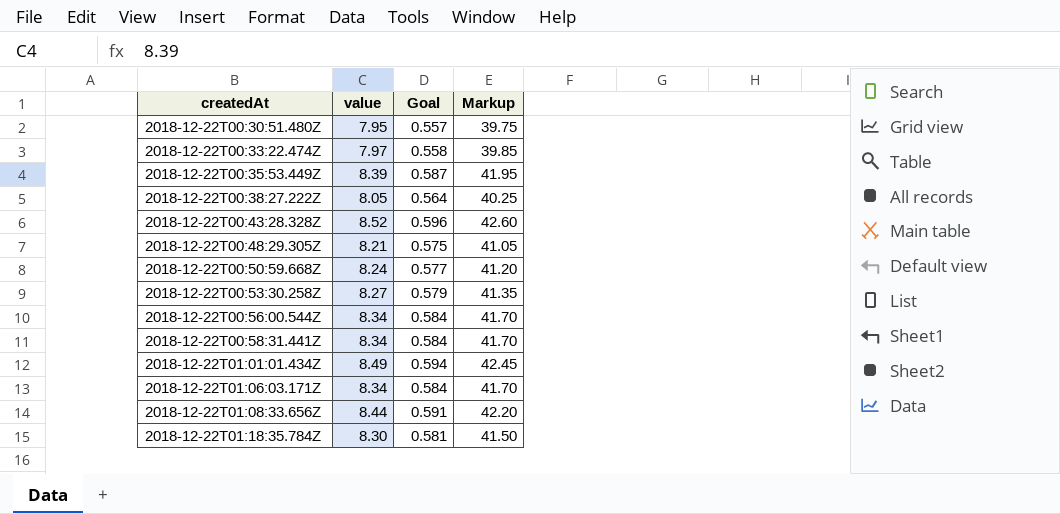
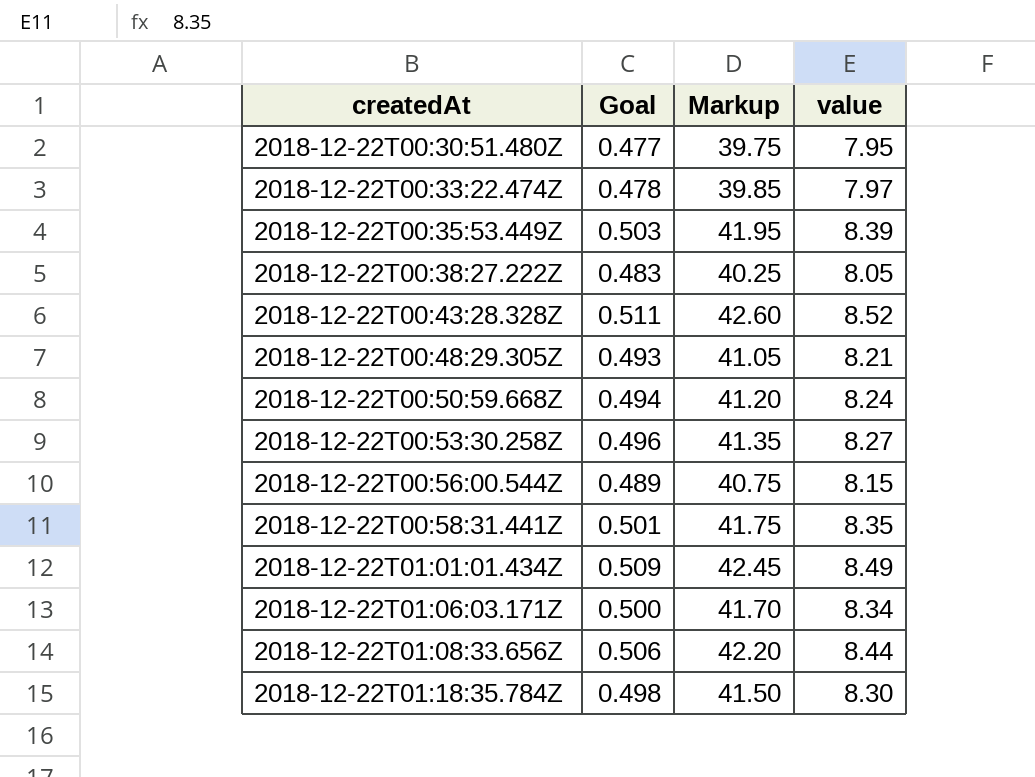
column Goal | formula: [value] * 0.07 -> [value] * 0.06
column value | position: 2 -> 4
2018-12-22T00:56:00.544Z | Markup: 41.70 -> 40.75
2018-12-22T00:56:00.544Z | value: 8.34 -> 8.15
2018-12-22T00:58:31.441Z | Markup: 41.70 -> 41.75
2018-12-22T00:58:31.441Z | value: 8.34 -> 8.35

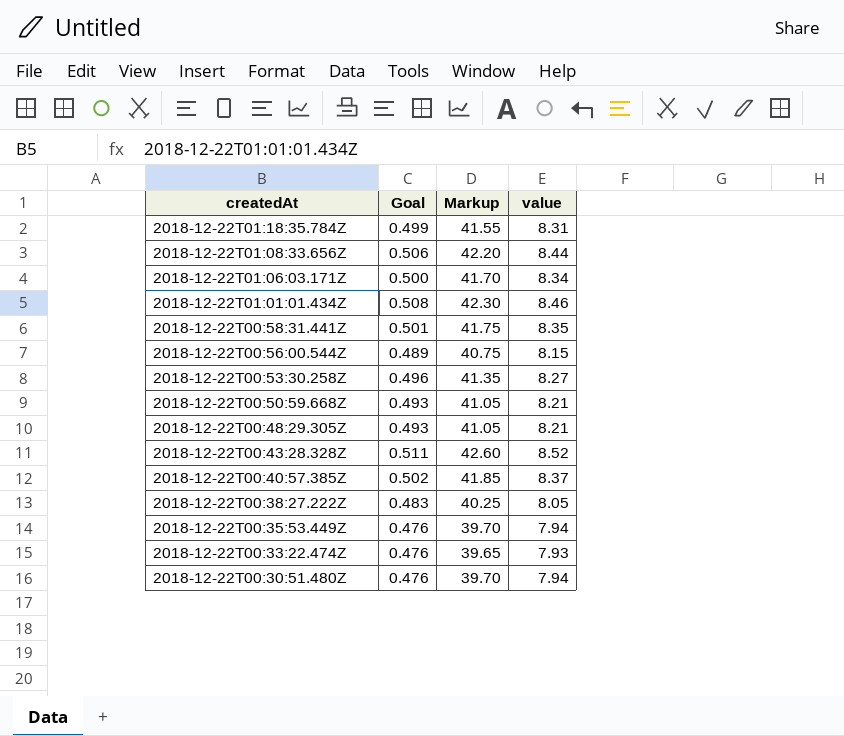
row order: createdAt ascending -> createdAt descending
2018-12-22T01:18:35.784Z | Goal: 0.498 -> 0.499
2018-12-22T01:18:35.784Z | Markup: 41.50 -> 41.55
2018-12-22T01:18:35.784Z | value: 8.30 -> 8.31
2018-12-22T01:01:01.434Z | Goal: 0.509 -> 0.508
2018-12-22T01:01:01.434Z | Markup: 42.45 -> 42.30
2018-12-22T01:01:01.434Z | value: 8.49 -> 8.46
2018-12-22T00:50:59.668Z | Goal: 0.494 -> 0.493
2018-12-22T00:50:59.668Z | Markup: 41.20 -> 41.05
2018-12-22T00:50:59.668Z | value: 8.24 -> 8.21
row 2018-12-22T00:40:57.385Z: none -> 0.502 | 41.85 | 8.37
2018-12-22T00:35:53.449Z | Goal: 0.503 -> 0.476
2018-12-22T00:35:53.449Z | Markup: 41.95 -> 39.70
2018-12-22T00:35:53.449Z | value: 8.39 -> 7.94
2018-12-22T00:33:22.474Z | Goal: 0.478 -> 0.476
2018-12-22T00:33:22.474Z | Markup: 39.85 -> 39.65
2018-12-22T00:33:22.474Z | value: 7.97 -> 7.93
2018-12-22T00:30:51.480Z | Goal: 0.477 -> 0.476
2018-12-22T00:30:51.480Z | Markup: 39.75 -> 39.70
2018-12-22T00:30:51.480Z | value: 7.95 -> 7.94

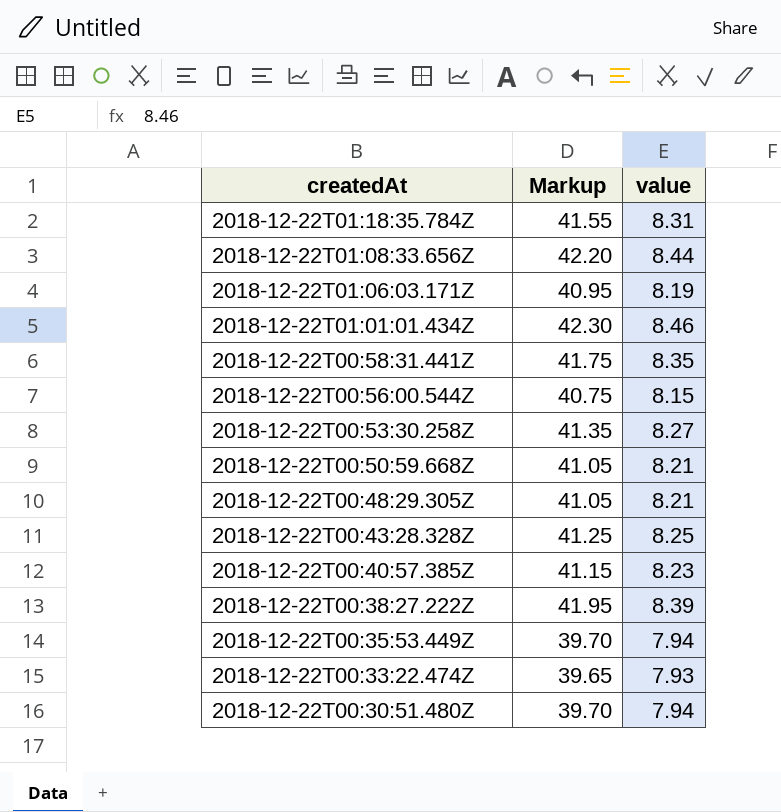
column Goal | formula: [value] * 0.06 -> none
2018-12-22T01:06:03.171Z | Markup: 41.70 -> 40.95
2018-12-22T01:06:03.171Z | value: 8.34 -> 8.19
2018-12-22T00:43:28.328Z | Markup: 42.60 -> 41.25
2018-12-22T00:43:28.328Z | value: 8.52 -> 8.25
2018-12-22T00:40:57.385Z | Markup: 41.85 -> 41.15
2018-12-22T00:40:57.385Z | value: 8.37 -> 8.23
2018-12-22T00:38:27.222Z | Markup: 40.25 -> 41.95
2018-12-22T00:38:27.222Z | value: 8.05 -> 8.39

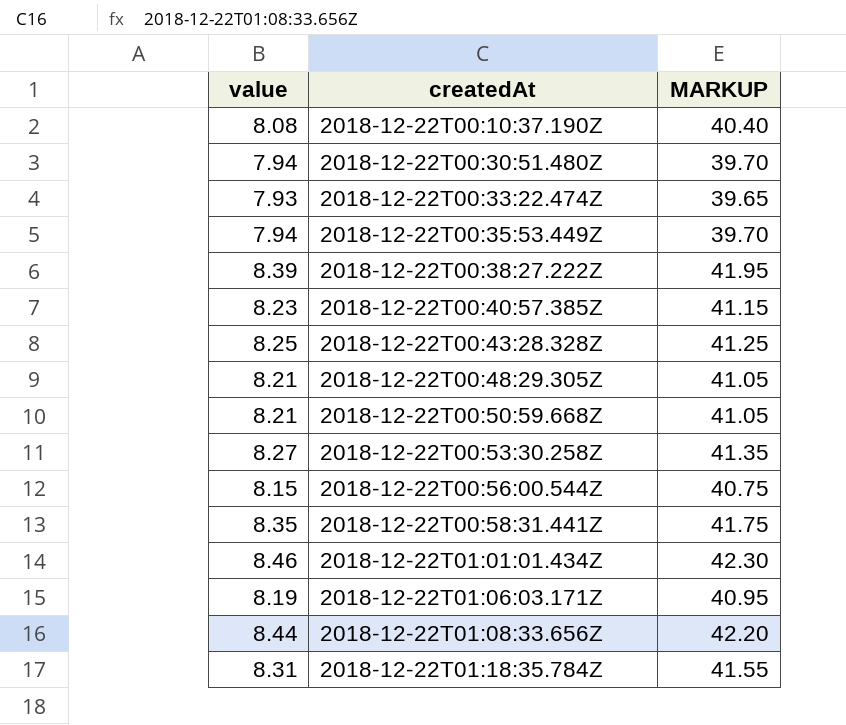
row order: createdAt descending -> createdAt ascending
column value | position: 3 -> 1
column name: Markup -> MARKUP
row 2018-12-22T00:10:37.190Z: none -> 8.08 | 40.40

